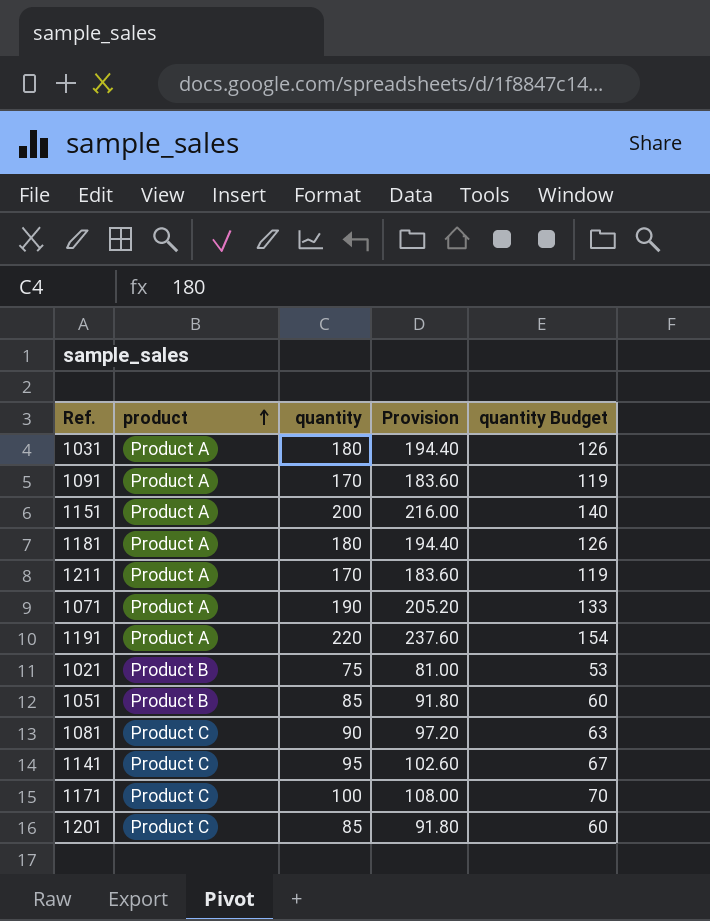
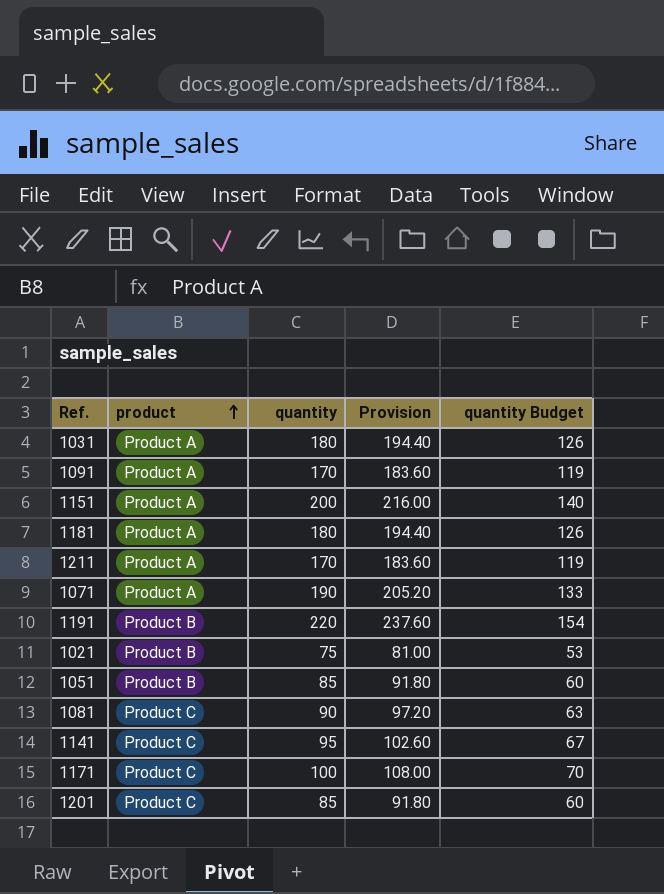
1191 | product: Product A -> Product B

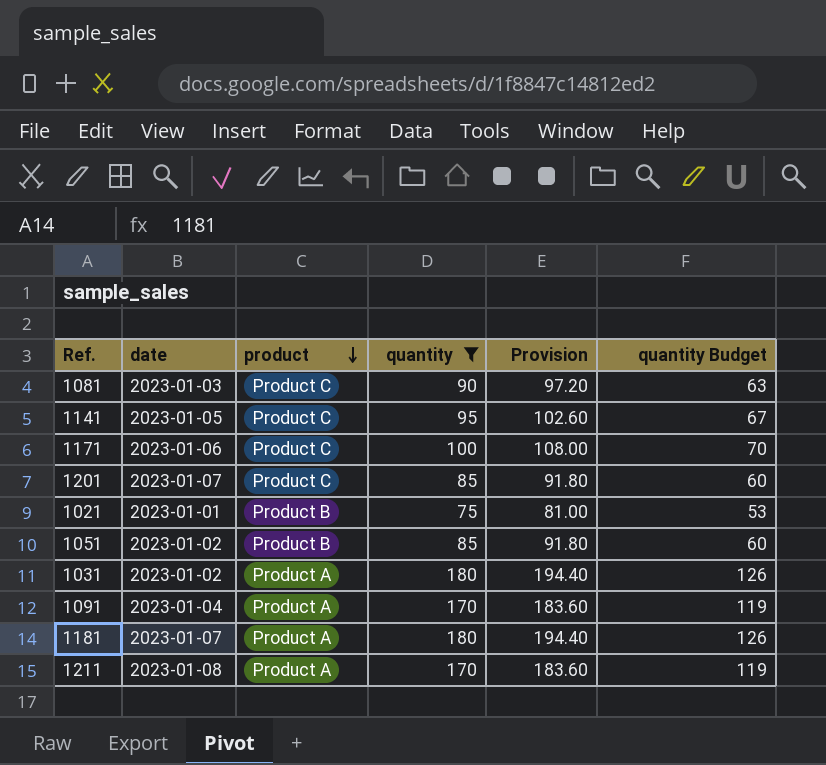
filter: none -> quantity <= 180
row order: product ascending -> product descending
column date | position: none -> 2

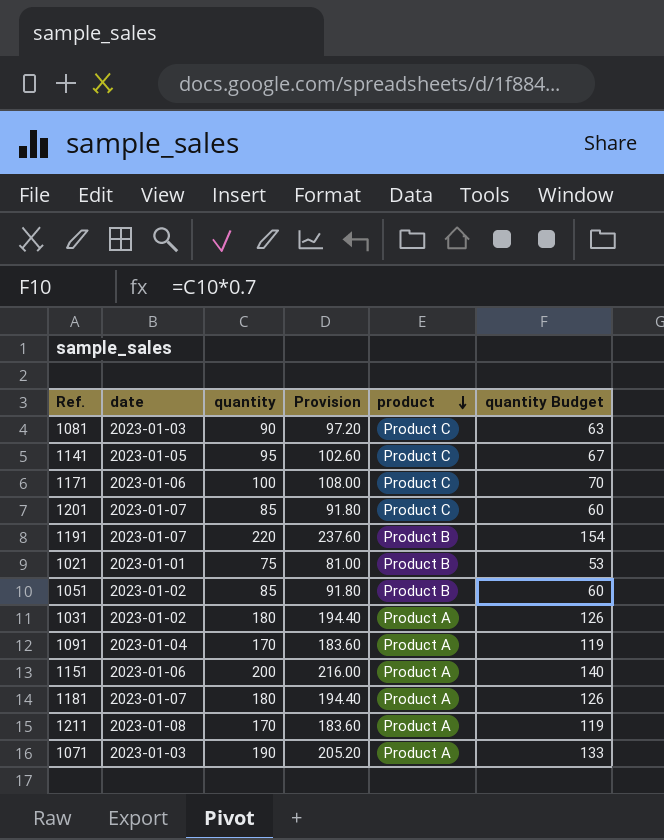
filter: quantity <= 180 -> none
column product | position: 3 -> 5

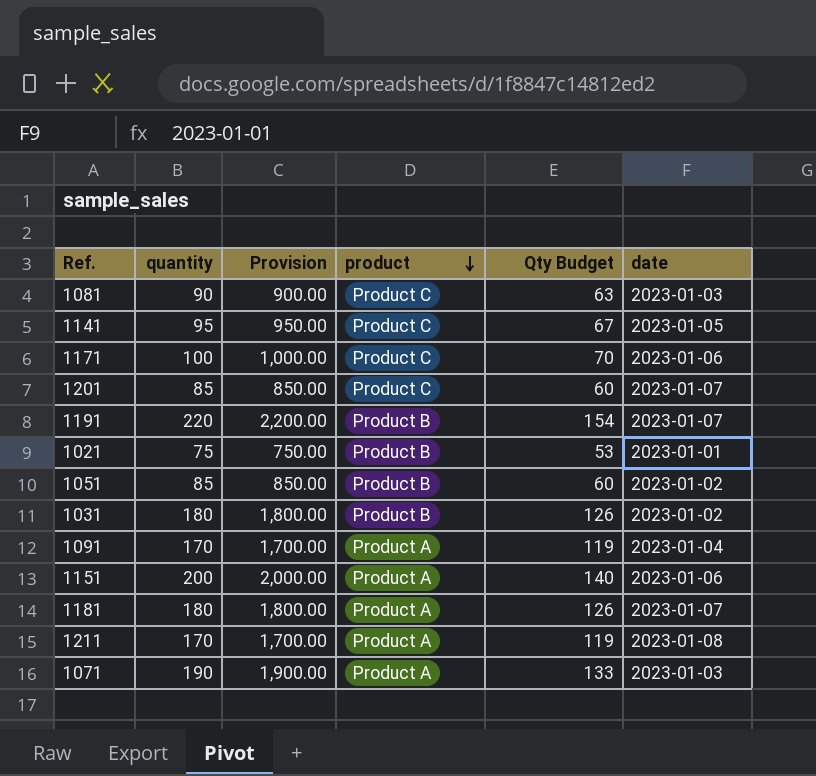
column Provision | formula: [quantity] * 1.08 -> [quantity] * 10
column name: quantity Budget -> Qty Budget
column date | position: 2 -> 6
1031 | product: Product A -> Product B

